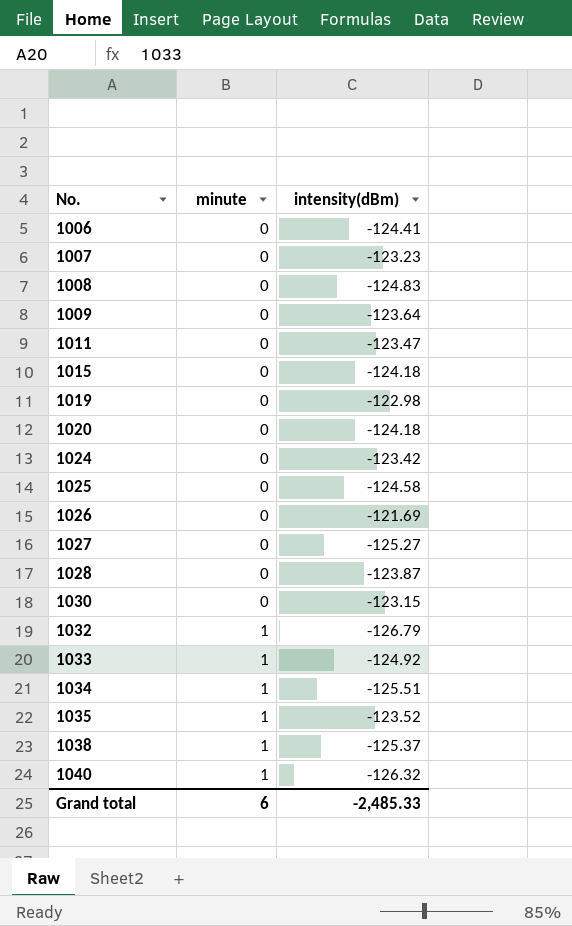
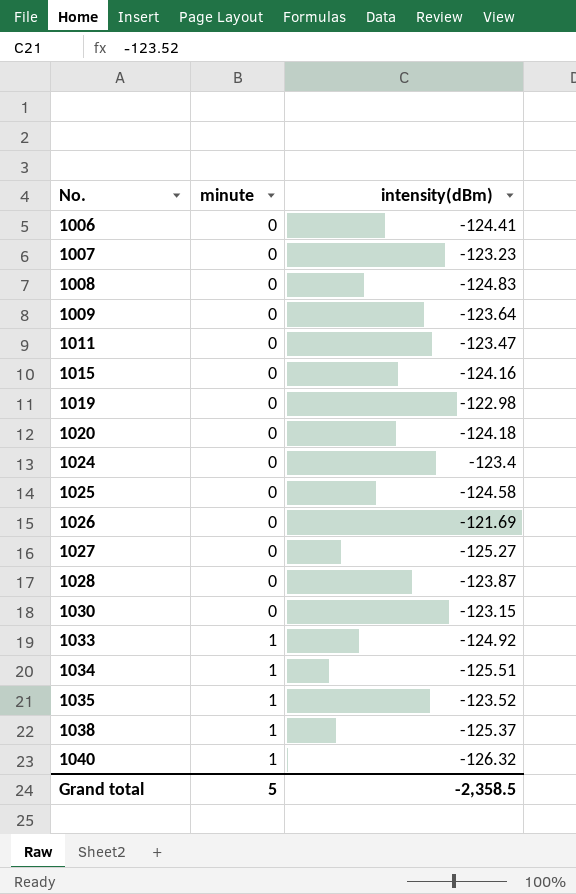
row 1032: 1 | -126.79 -> none
1015 | intensity(dBm): -124.18 -> -124.16
1024 | intensity(dBm): -123.42 -> -123.4
Grand total | minute: 6 -> 5
Grand total | intensity(dBm): -2,485.33 -> -2,358.5

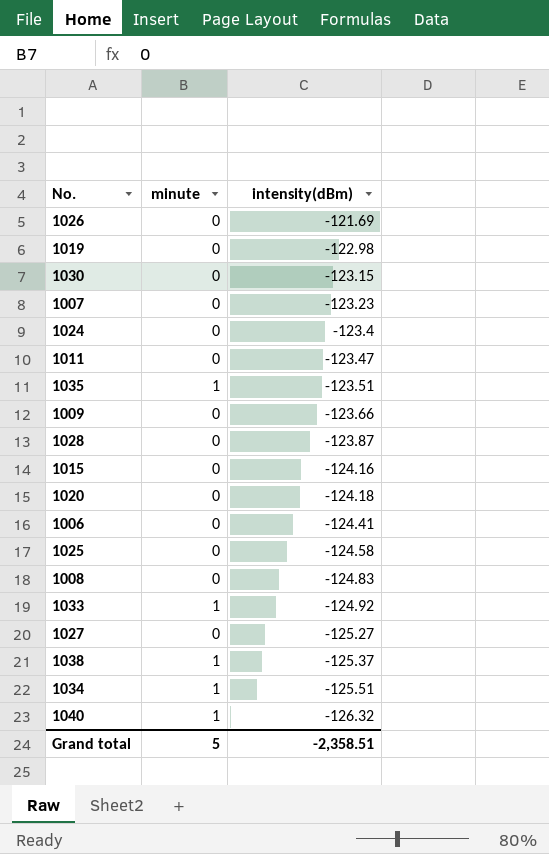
row order: No. ascending -> intensity(dBm) descending
1035 | intensity(dBm): -123.52 -> -123.51
1009 | intensity(dBm): -123.64 -> -123.66
Grand total | intensity(dBm): -2,358.5 -> -2,358.51

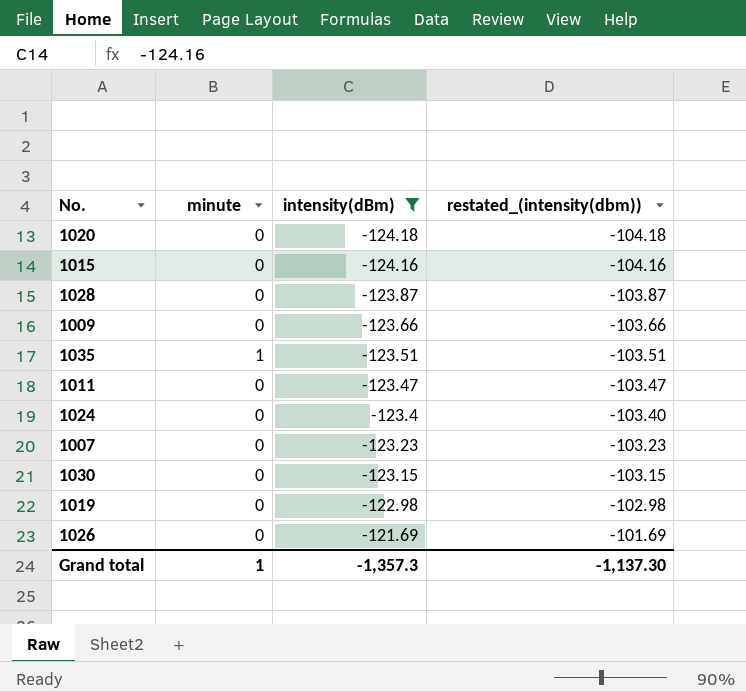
filter: none -> intensity(dBm) >= -124.18
row order: intensity(dBm) descending -> intensity(dBm) ascending
column restated_(intensity(dbm)) | formula: none -> [intensity(dBm)] + 20
Grand total | minute: 5 -> 1
Grand total | intensity(dBm): -2,358.51 -> -1,357.3

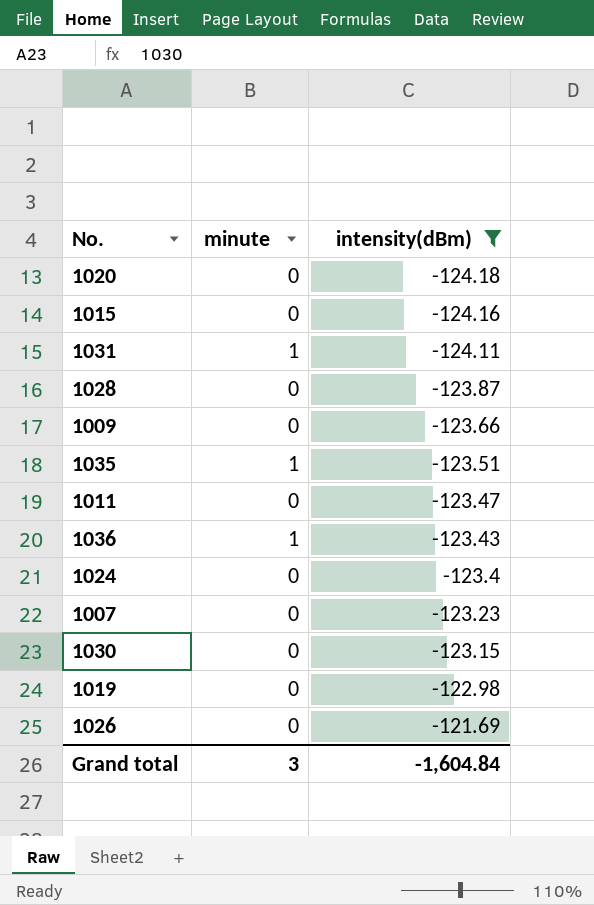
column restated_(intensity(dbm)) | formula: [intensity(dBm)] + 20 -> none
row 1031: none -> 1 | -124.11
row 1036: none -> 1 | -123.43
Grand total | minute: 1 -> 3
Grand total | intensity(dBm): -1,357.3 -> -1,604.84

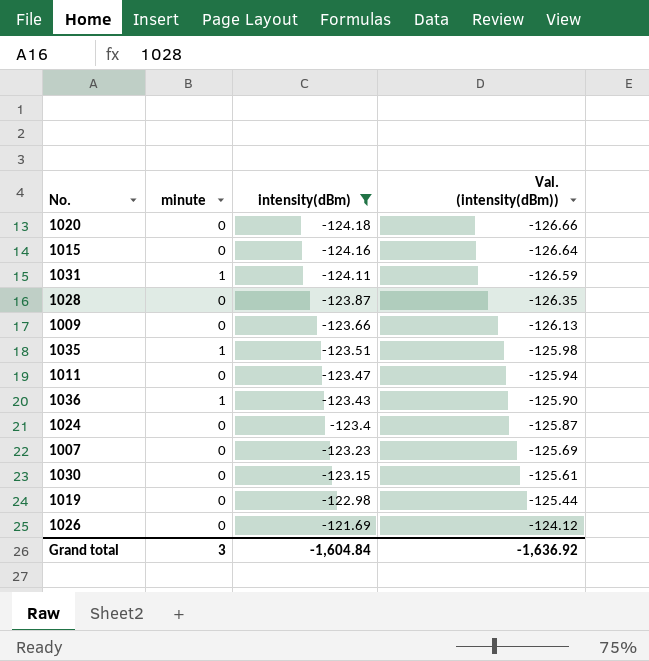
column Val. (intensity(dBm)) | formula: none -> [intensity(dBm)] * 1.02

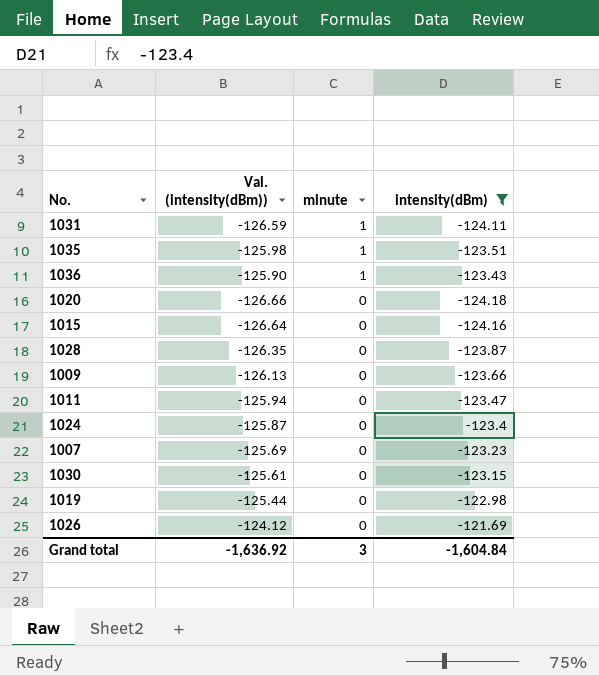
row order: intensity(dBm) ascending -> minute descending
column Val. (intensity(dBm)) | position: 4 -> 2

